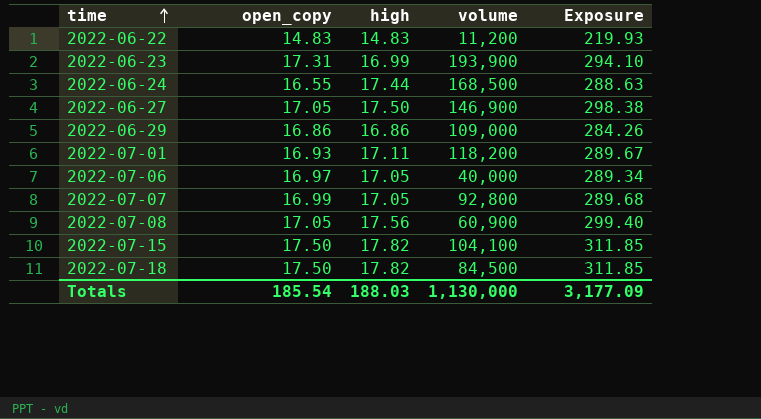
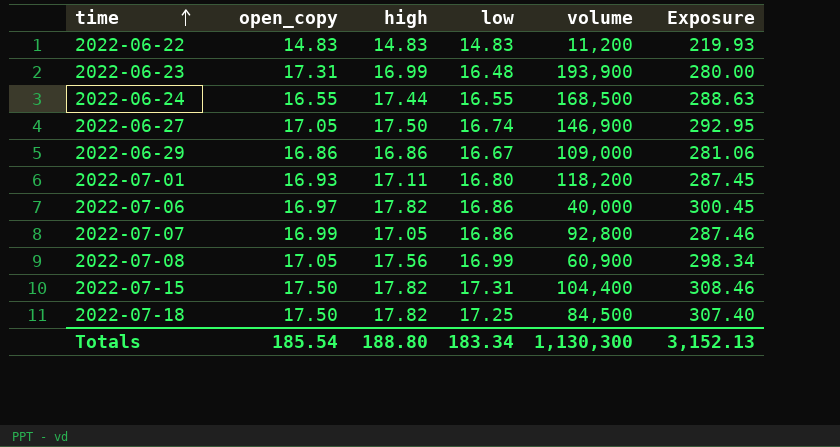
column low | position: none -> 4
column Exposure | formula: [open_copy] * [high] -> [high] * [low]
2022-07-06 | high: 17.05 -> 17.82
2022-07-15 | volume: 104,100 -> 104,400
Totals | high: 188.03 -> 188.80
Totals | volume: 1,130,000 -> 1,130,300
Totals | Exposure: 3,177.09 -> 3,152.13

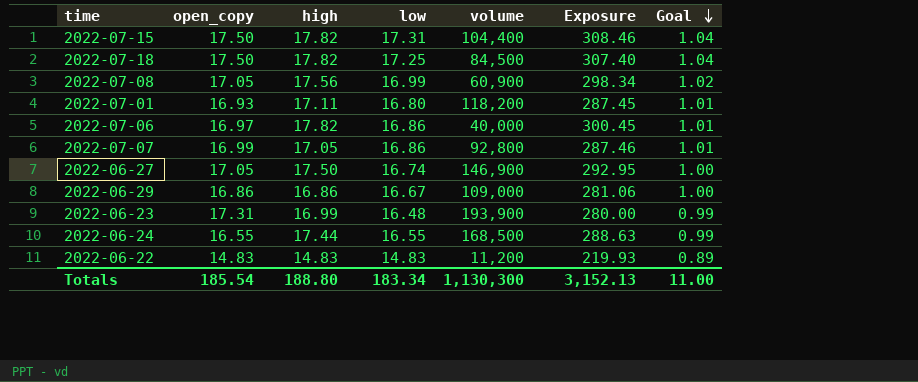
row order: time ascending -> Goal descending
column Goal | formula: none -> [low] * 0.06

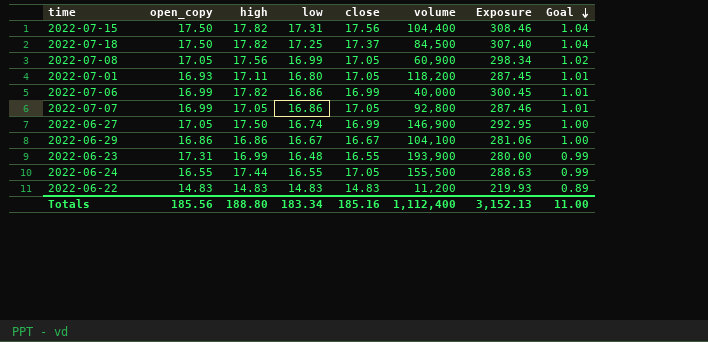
column close | position: none -> 5
2022-07-06 | open_copy: 16.97 -> 16.99
2022-06-29 | volume: 109,000 -> 104,100
2022-06-24 | volume: 168,500 -> 155,500
Totals | open_copy: 185.54 -> 185.56
Totals | volume: 1,130,300 -> 1,112,400

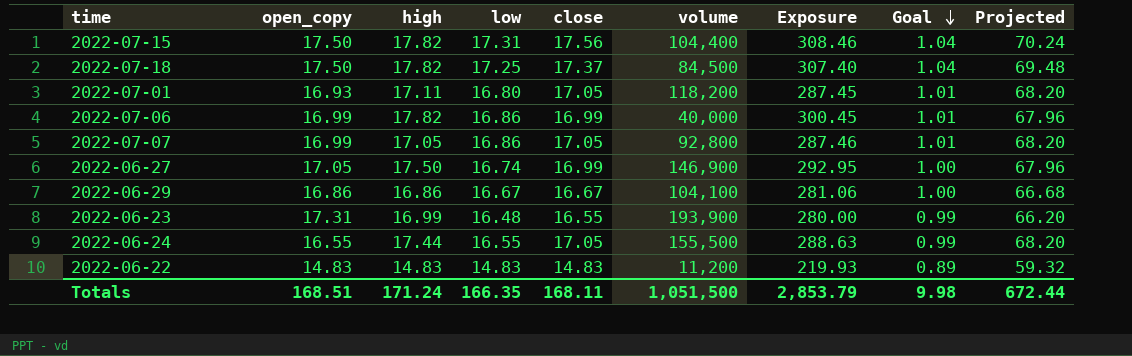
column Projected | formula: none -> [close] * 4
row 2022-07-08: 17.05 | 17.56 | 16.99 | 17.05 | 60,900 | 298.34 | 1.02 -> none
Totals | open_copy: 185.56 -> 168.51
Totals | high: 188.80 -> 171.24
Totals | low: 183.34 -> 166.35
Totals | close: 185.16 -> 168.11
Totals | volume: 1,112,400 -> 1,051,500
Totals | Exposure: 3,152.13 -> 2,853.79
Totals | Goal: 11.00 -> 9.98

